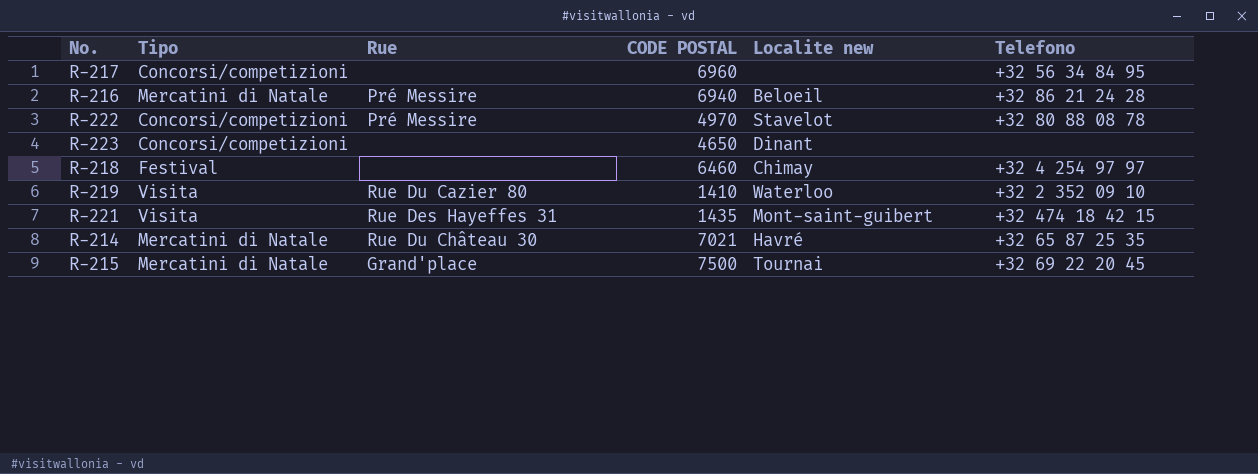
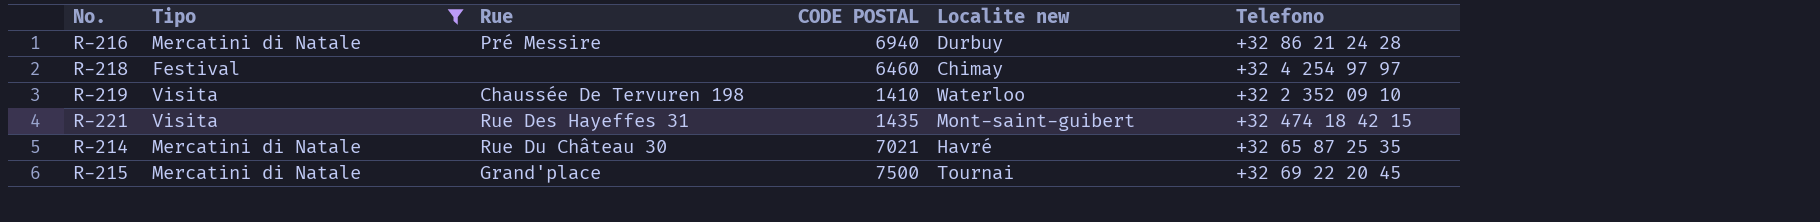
filter: none -> Tipo != Concorsi/competizioni
R-216 | Localite new: Beloeil -> Durbuy
R-219 | Rue: Rue Du Cazier 80 -> Chaussée De Tervuren 198

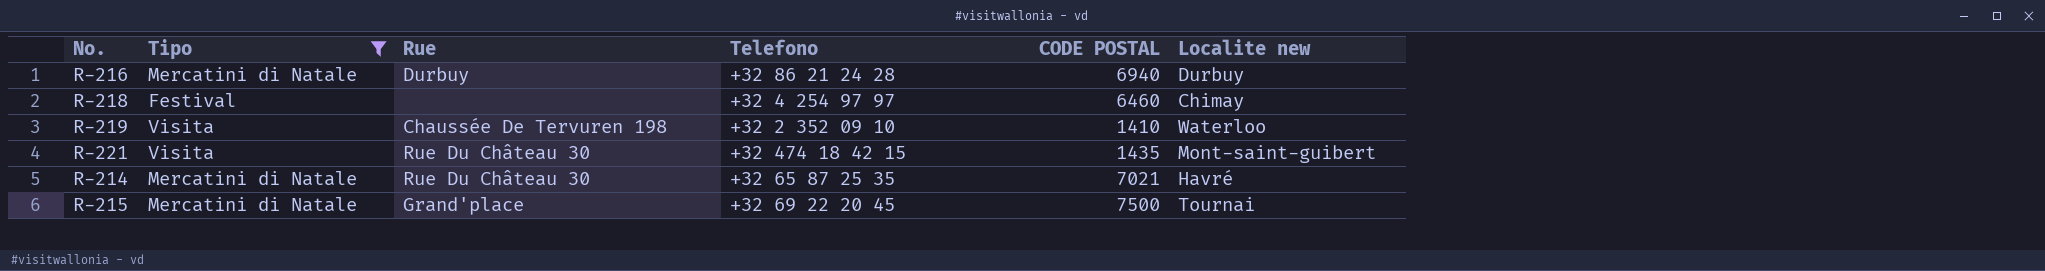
column Telefono | position: 6 -> 4
R-216 | Rue: Pré Messire -> Durbuy
R-221 | Rue: Rue Des Hayeffes 31 -> Rue Du Château 30

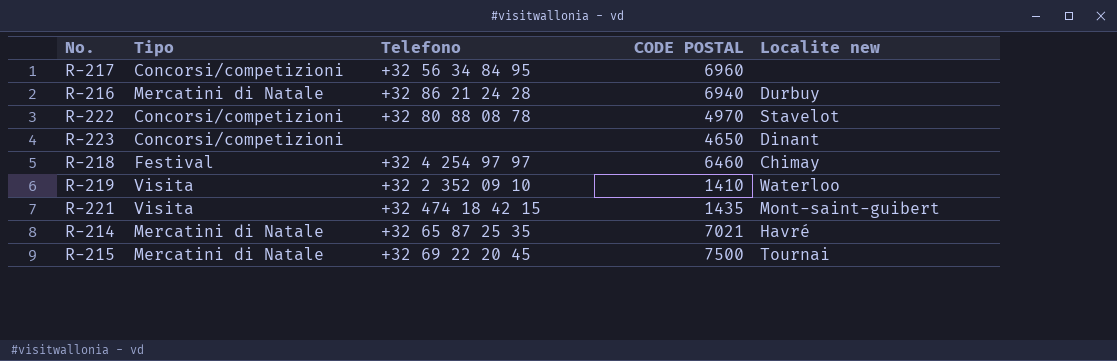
filter: Tipo != Concorsi/competizioni -> none
column Rue | position: 3 -> none

